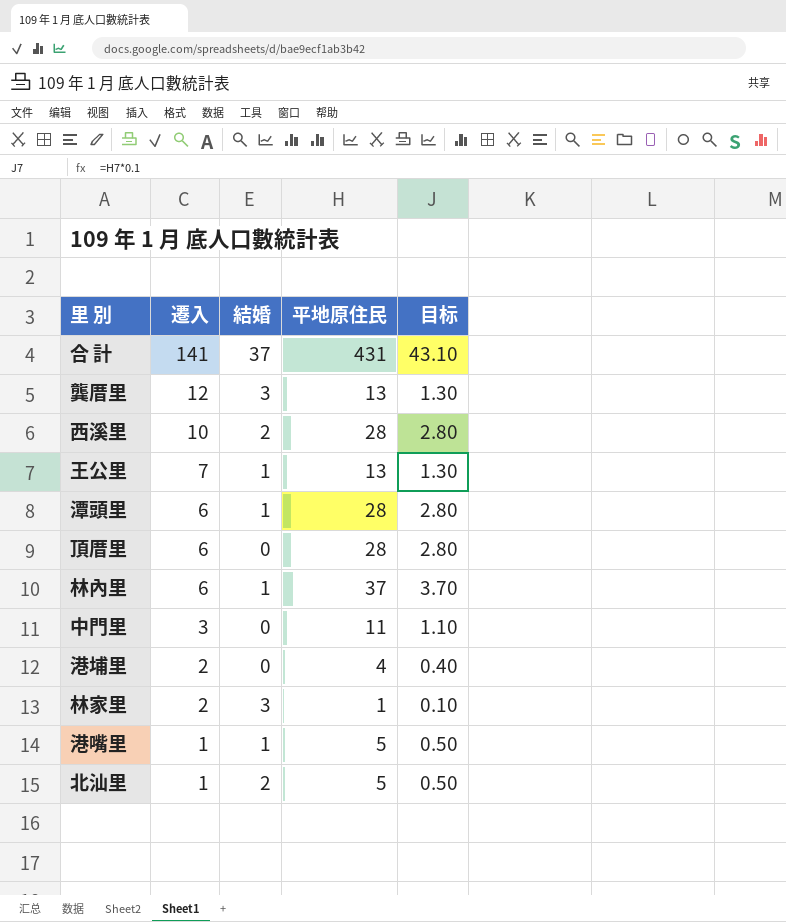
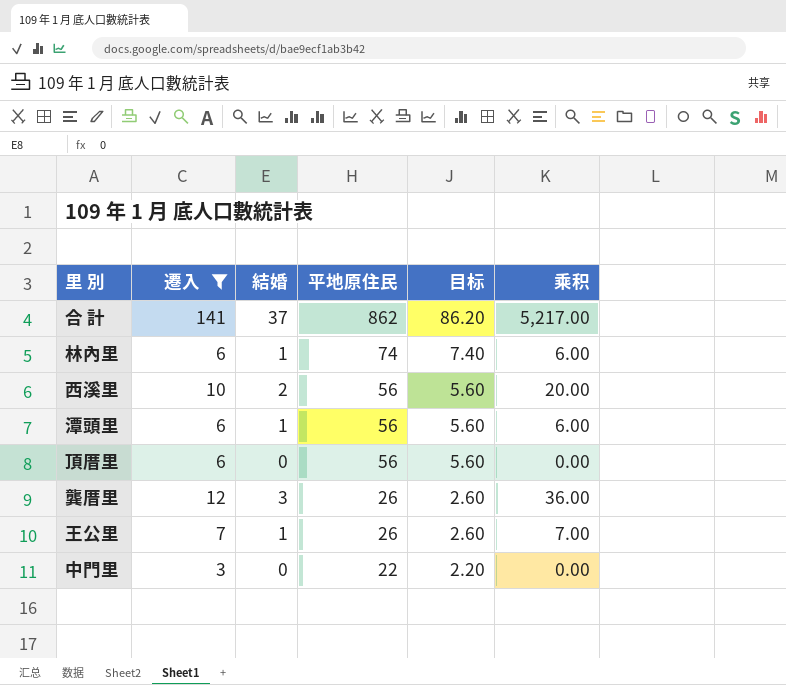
filter: none -> 遷入 >= 3
row order: 遷入 descending -> 平地原住民 descending
column 乘积 | formula: none -> [遷入] * [結婚]
合 計 | 平地原住民: 431 -> 862
合 計 | 目标: 43.10 -> 86.20
林內里 | 平地原住民: 37 -> 74
林內里 | 目标: 3.70 -> 7.40
西溪里 | 平地原住民: 28 -> 56
西溪里 | 目标: 2.80 -> 5.60
潭頭里 | 平地原住民: 28 -> 56
潭頭里 | 目标: 2.80 -> 5.60
頂厝里 | 平地原住民: 28 -> 56
頂厝里 | 目标: 2.80 -> 5.60
龔厝里 | 平地原住民: 13 -> 26
龔厝里 | 目标: 1.30 -> 2.60
王公里 | 平地原住民: 13 -> 26
王公里 | 目标: 1.30 -> 2.60
中門里 | 平地原住民: 11 -> 22
中門里 | 目标: 1.10 -> 2.20

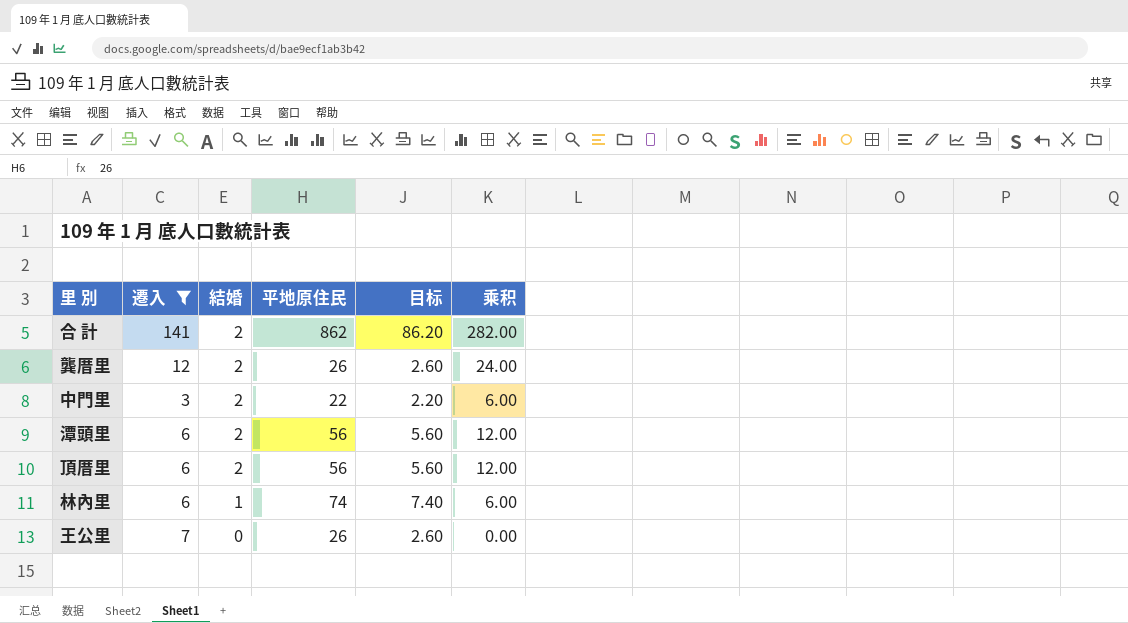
row order: 平地原住民 descending -> 結婚 descending
row 西溪里: 10 | 2 | 56 | 5.60 | 20.00 -> none
合 計 | 結婚: 37 -> 2
合 計 | 乘积: 5,217.00 -> 282.00
龔厝里 | 結婚: 3 -> 2
龔厝里 | 乘积: 36.00 -> 24.00
中門里 | 結婚: 0 -> 2
中門里 | 乘积: 0.00 -> 6.00
潭頭里 | 結婚: 1 -> 2
潭頭里 | 乘积: 6.00 -> 12.00
頂厝里 | 結婚: 0 -> 2
頂厝里 | 乘积: 0.00 -> 12.00
王公里 | 結婚: 1 -> 0
王公里 | 乘积: 7.00 -> 0.00

